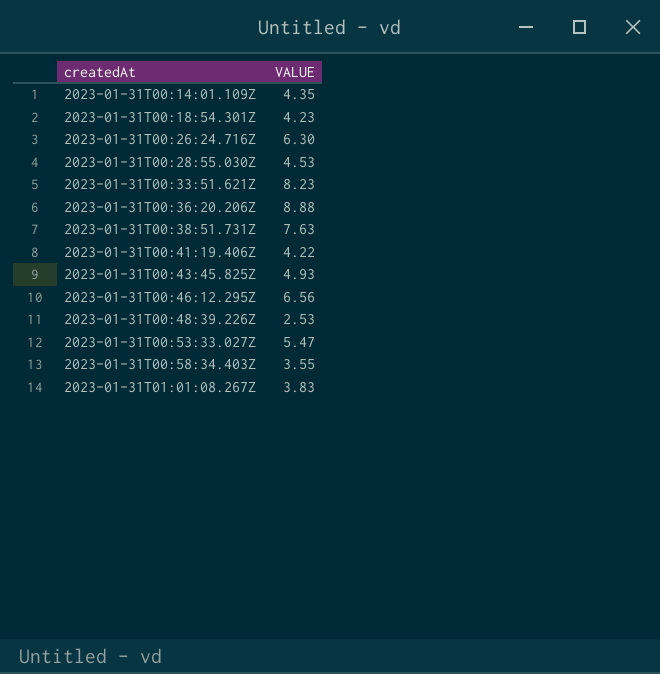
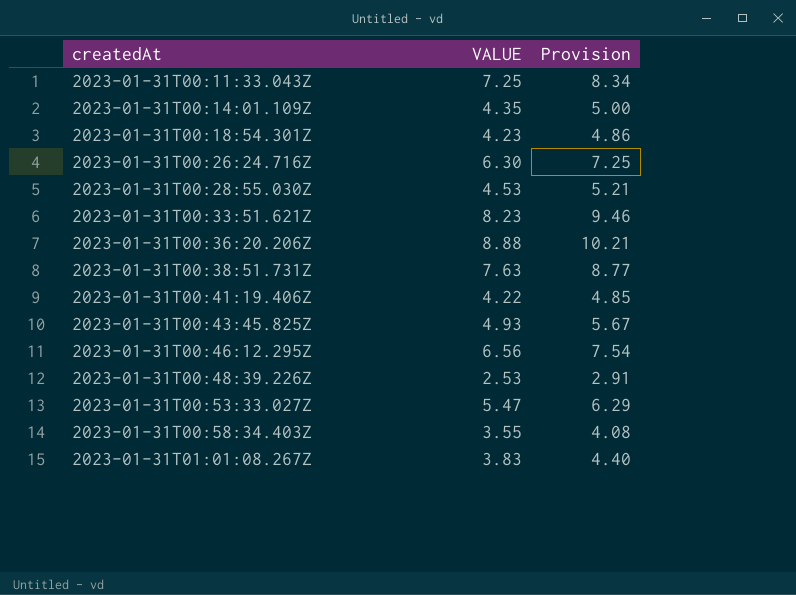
column Provision | formula: none -> [VALUE] * 1.15
row 2023-01-31T00:11:33.043Z: none -> 7.25 | 8.34

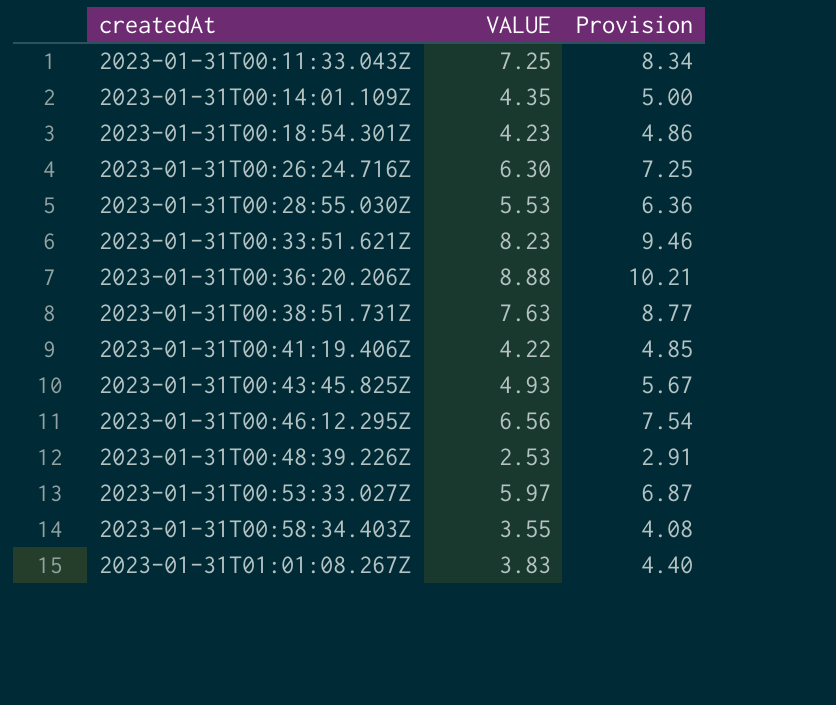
2023-01-31T00:28:55.030Z | VALUE: 4.53 -> 5.53
2023-01-31T00:28:55.030Z | Provision: 5.21 -> 6.36
2023-01-31T00:53:33.027Z | VALUE: 5.47 -> 5.97
2023-01-31T00:53:33.027Z | Provision: 6.29 -> 6.87

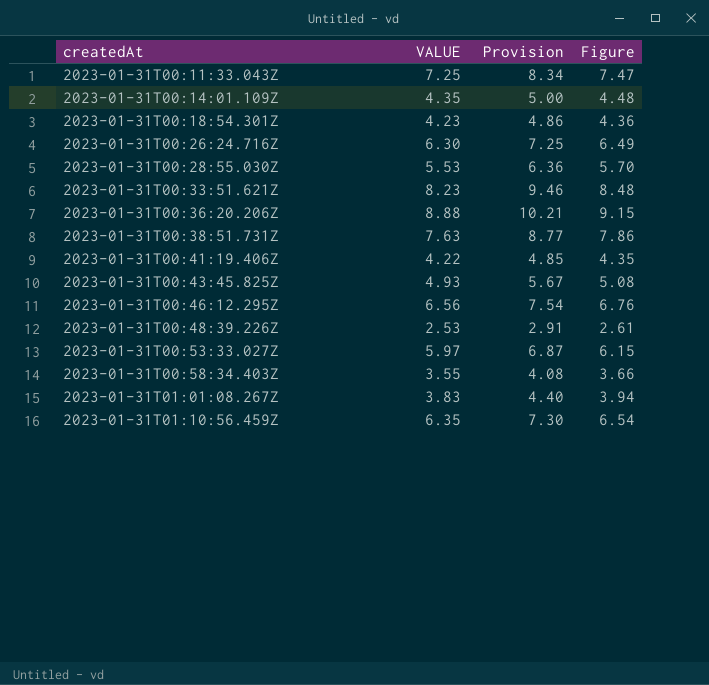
column Figure | formula: none -> [VALUE] * 1.03
row 2023-01-31T01:10:56.459Z: none -> 6.35 | 7.30 | 6.54

